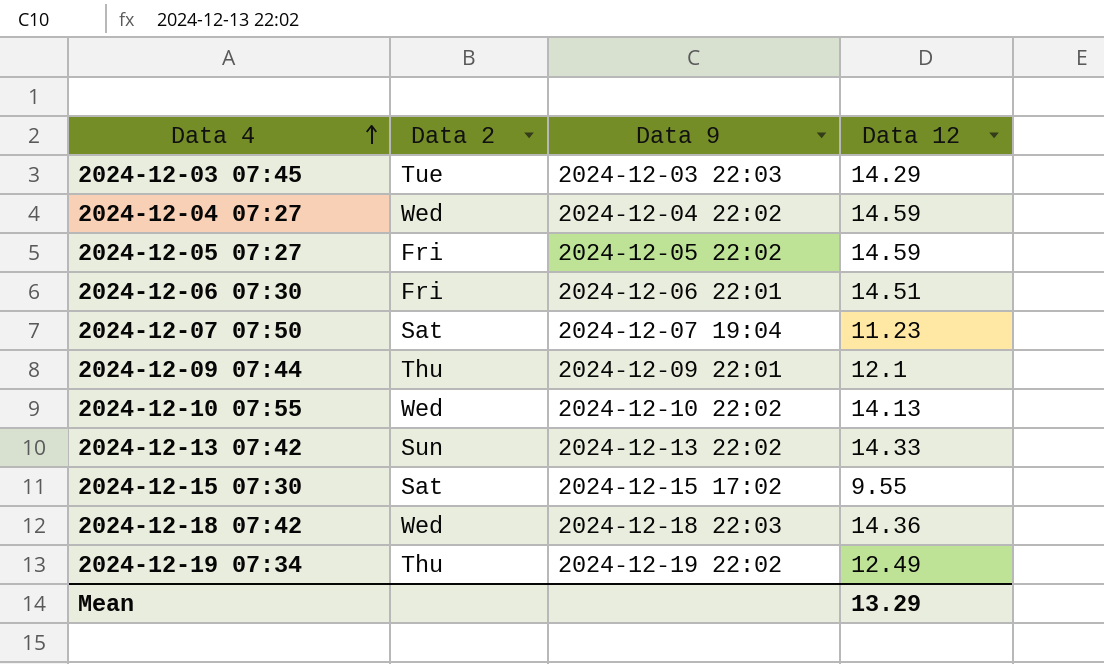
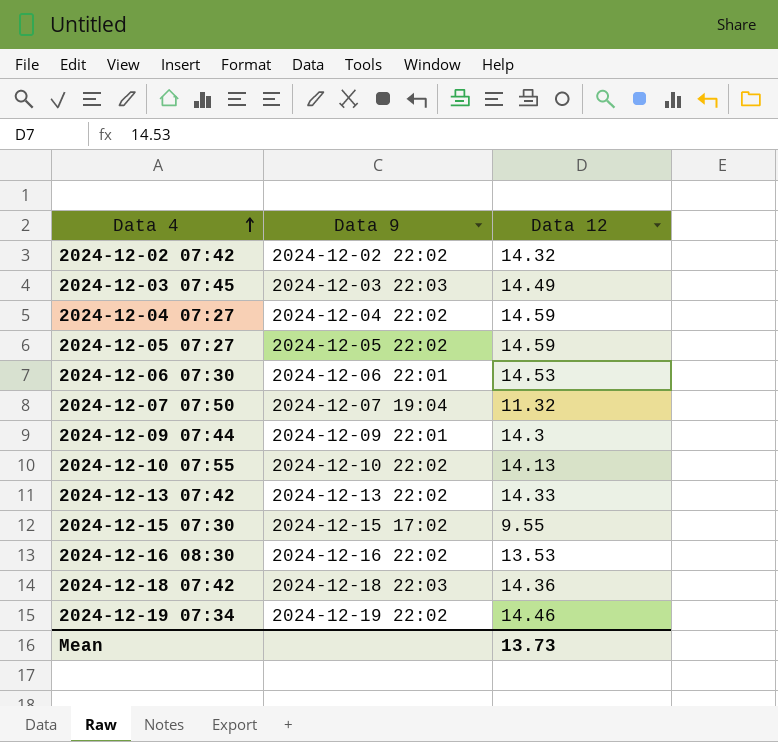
column Data 2 | position: 2 -> none
row 2024-12-02 07:42: none -> 2024-12-02 22:02 | 14.32
2024-12-03 07:45 | Data 12: 14.29 -> 14.49
2024-12-06 07:30 | Data 12: 14.51 -> 14.53
2024-12-07 07:50 | Data 12: 11.23 -> 11.32
2024-12-09 07:44 | Data 12: 12.1 -> 14.3
row 2024-12-16 08:30: none -> 2024-12-16 22:02 | 13.53
2024-12-19 07:34 | Data 12: 12.49 -> 14.46
Mean | Data 12: 13.29 -> 13.73

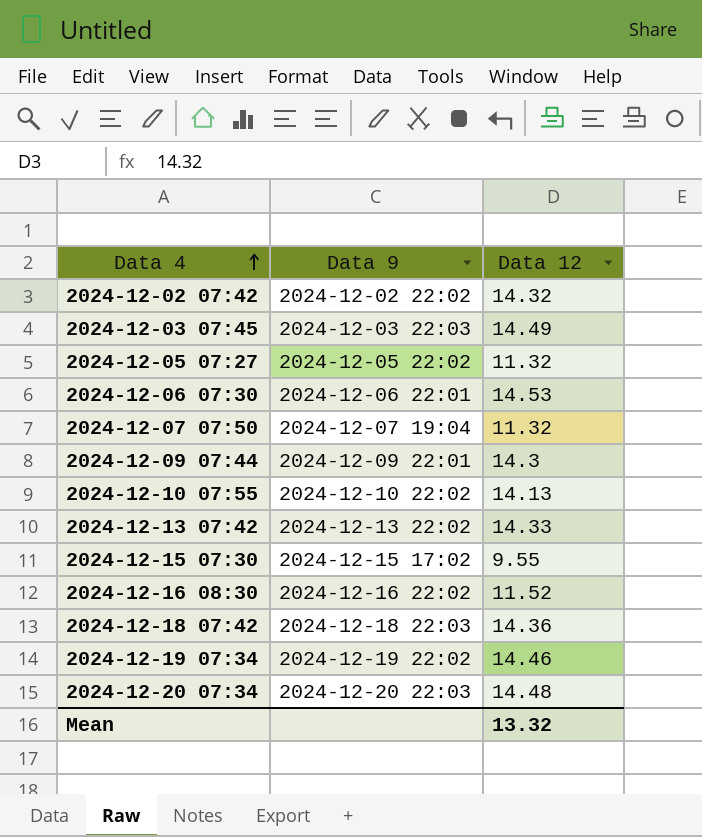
row 2024-12-04 07:27: 2024-12-04 22:02 | 14.59 -> none
2024-12-05 07:27 | Data 12: 14.59 -> 11.32
2024-12-16 08:30 | Data 12: 13.53 -> 11.52
row 2024-12-20 07:34: none -> 2024-12-20 22:03 | 14.48
Mean | Data 12: 13.73 -> 13.32

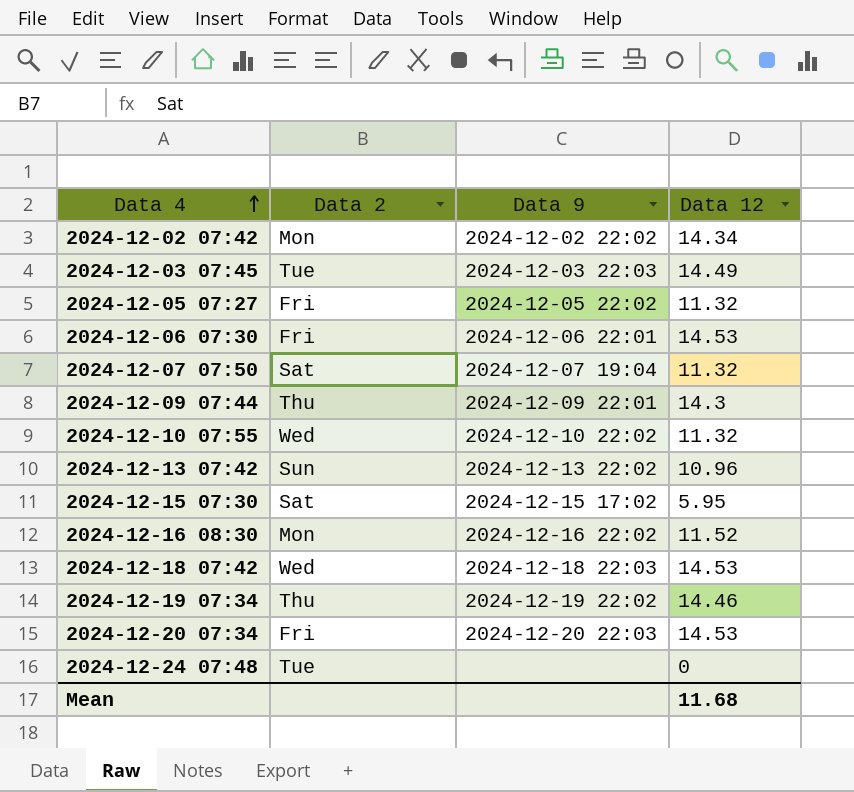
column Data 2 | position: none -> 2
2024-12-02 07:42 | Data 12: 14.32 -> 14.34
2024-12-10 07:55 | Data 12: 14.13 -> 11.32
2024-12-13 07:42 | Data 12: 14.33 -> 10.96
2024-12-15 07:30 | Data 12: 9.55 -> 5.95
2024-12-18 07:42 | Data 12: 14.36 -> 14.53
2024-12-20 07:34 | Data 12: 14.48 -> 14.53
row 2024-12-24 07:48: none -> Tue | none | 0
Mean | Data 12: 13.32 -> 11.68

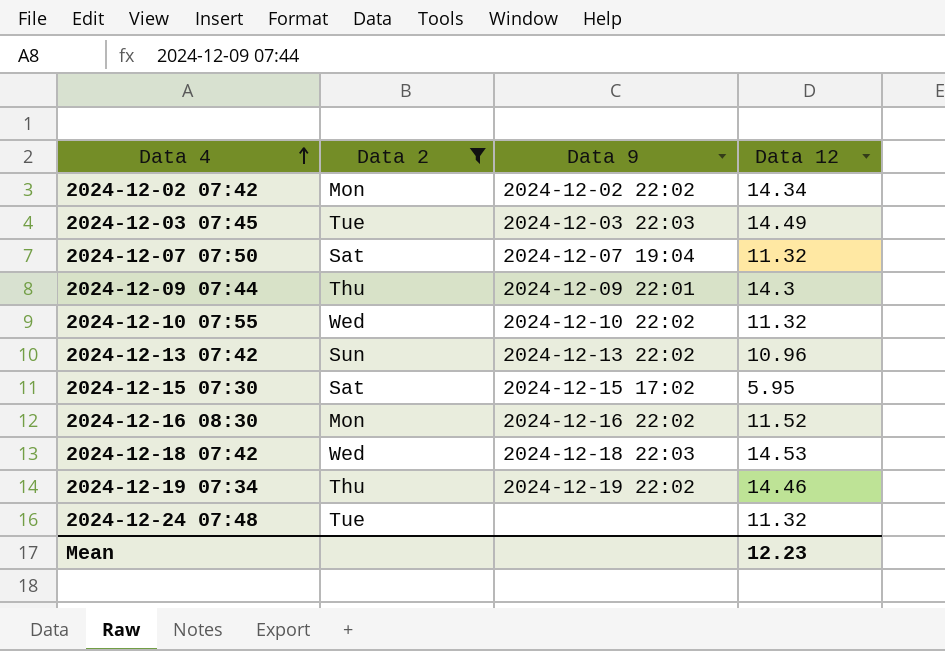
filter: none -> Data 2 != Fri
2024-12-24 07:48 | Data 12: 0 -> 11.32
Mean | Data 12: 11.68 -> 12.23

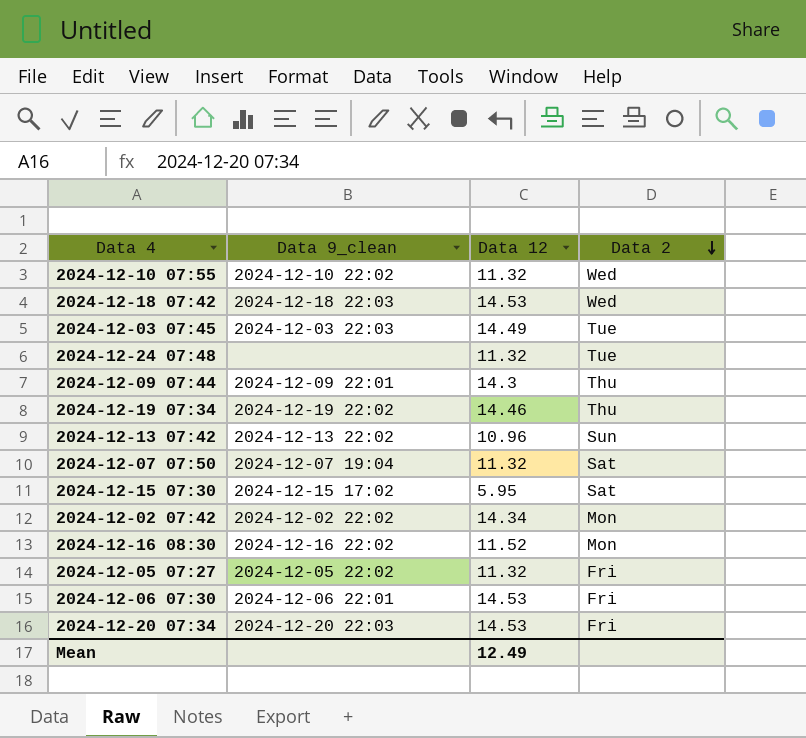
filter: Data 2 != Fri -> none
row order: Data 4 ascending -> Data 2 descending
column name: Data 9 -> Data 9_clean
column Data 2 | position: 2 -> 4
Mean | Data 12: 12.23 -> 12.49

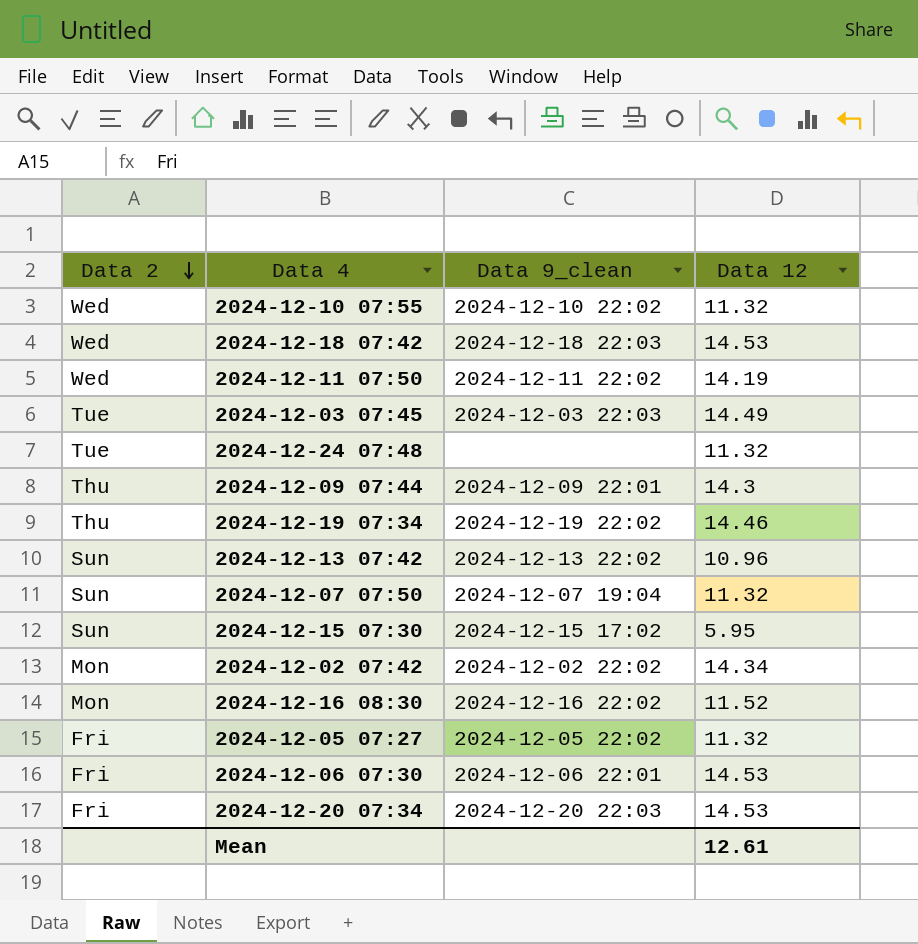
column Data 2 | position: 4 -> 1
row 2024-12-11 07:50: none -> Wed | 2024-12-11 22:02 | 14.19
2024-12-07 07:50 | Data 2: Sat -> Sun
2024-12-15 07:30 | Data 2: Sat -> Sun
Mean | Data 12: 12.49 -> 12.61

